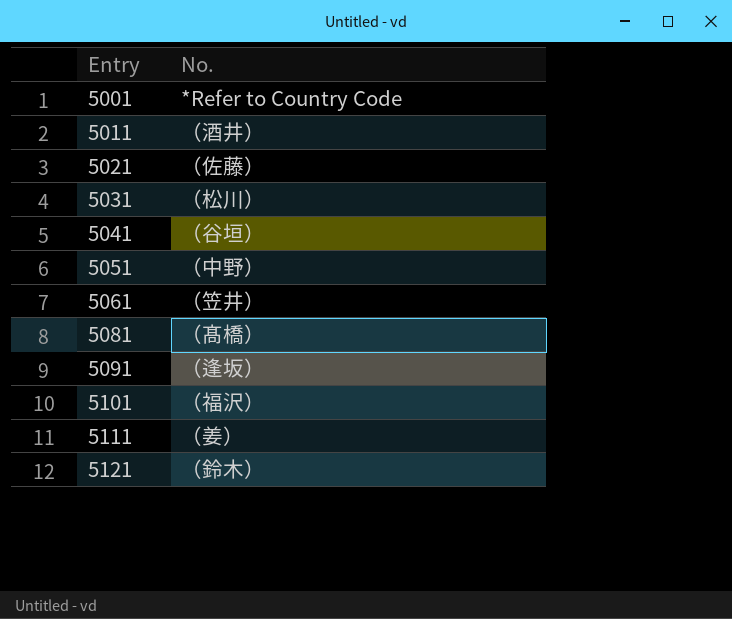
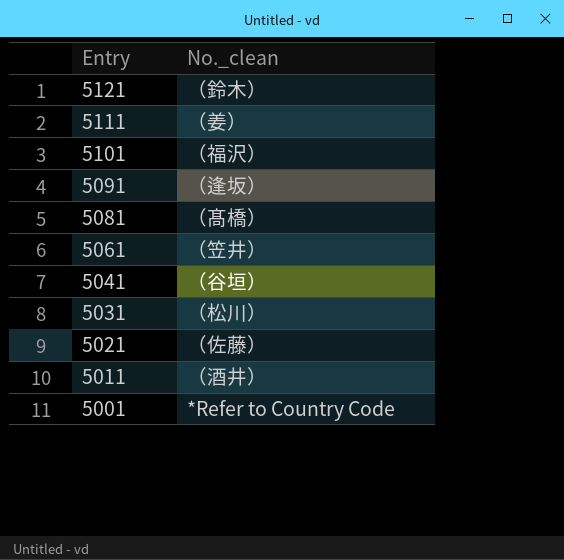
row order: Entry ascending -> Entry descending
column name: No. -> No._clean
row 5051: （中野） -> none

